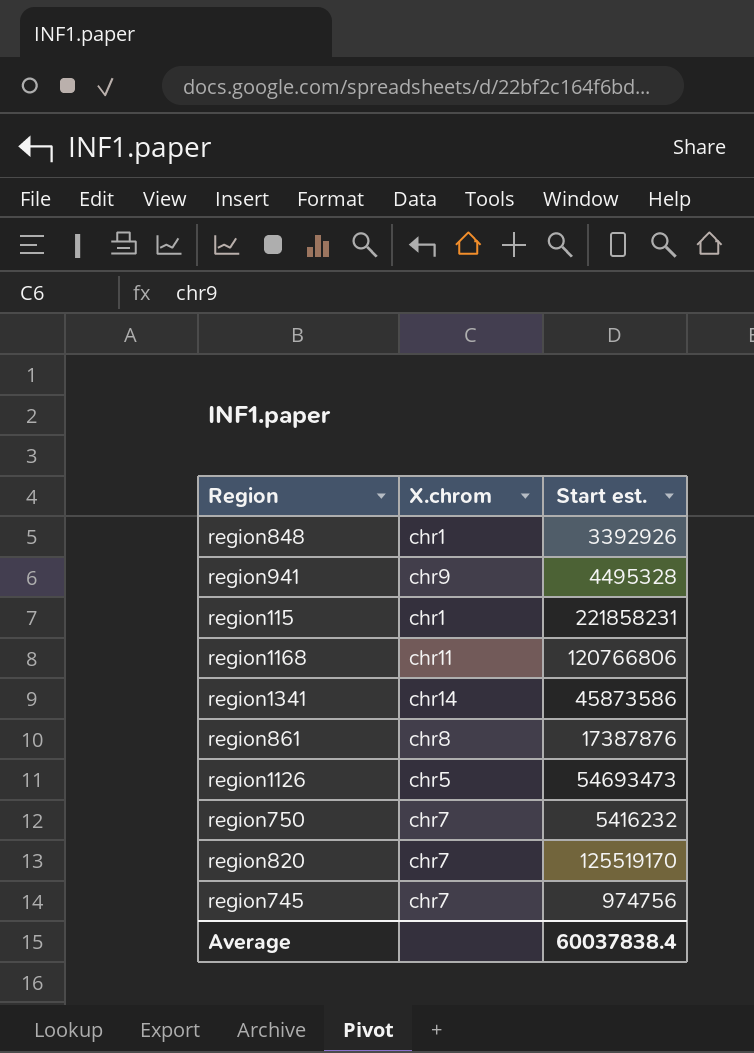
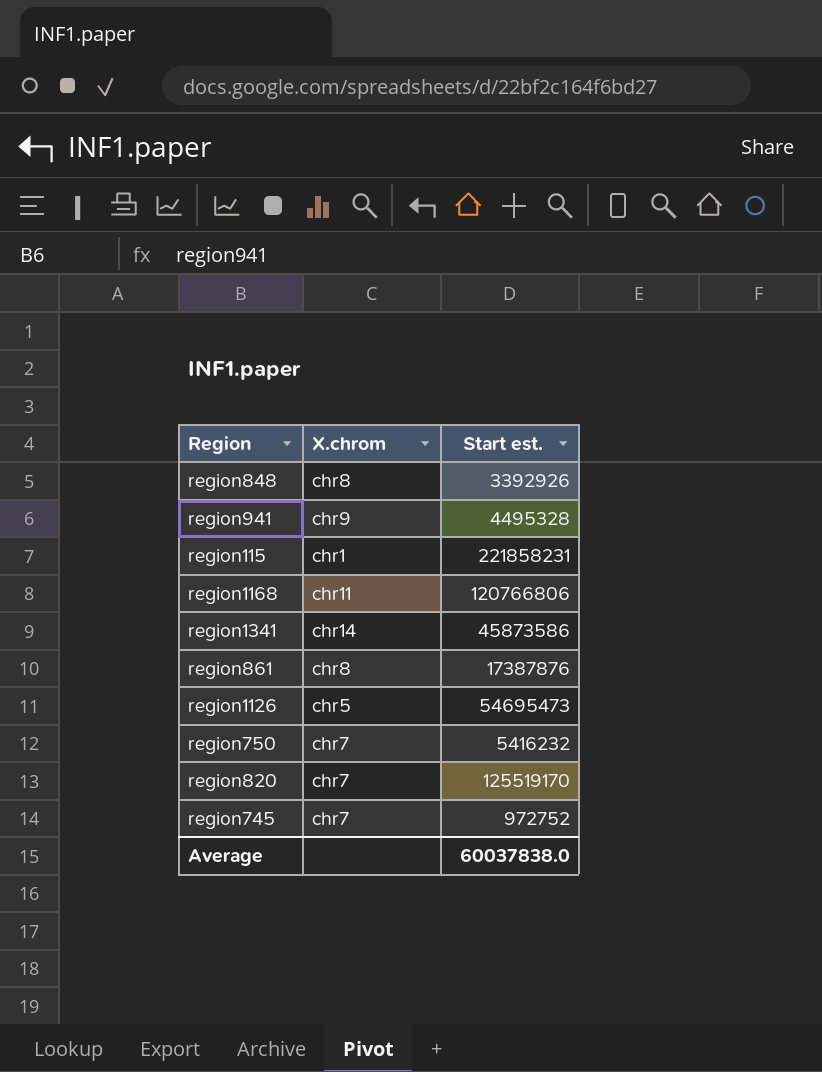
region848 | X.chrom: chr1 -> chr8
region1126 | Start est.: 54693473 -> 54695473
region745 | Start est.: 974756 -> 972752
Average | Start est.: 60037838.4 -> 60037838.0

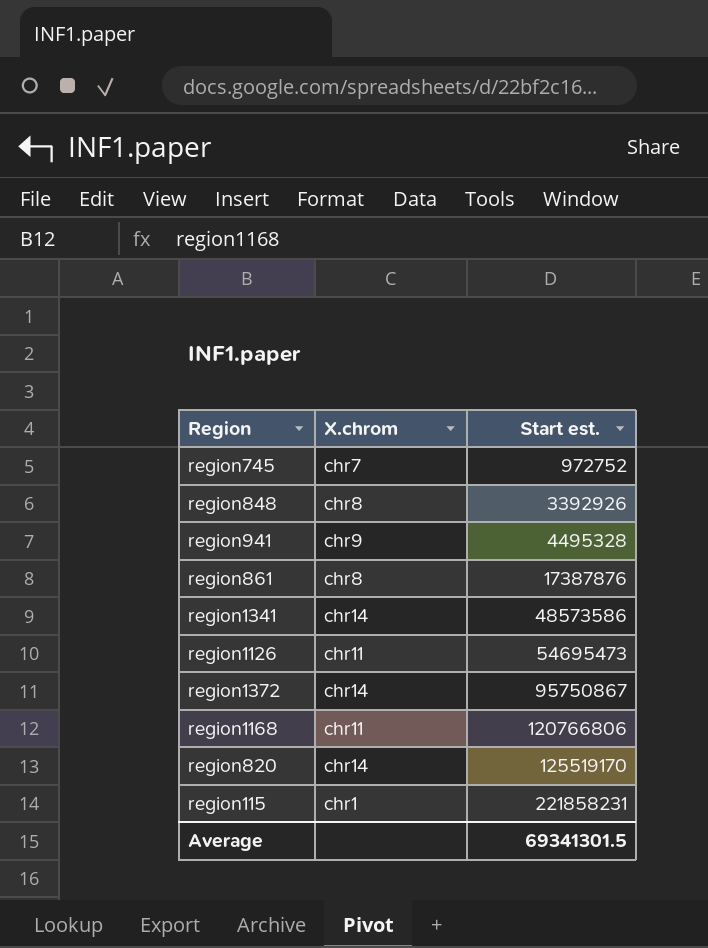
row order: none -> Start est. ascending
row region750: chr7 | 5416232 -> none
region1341 | Start est.: 45873586 -> 48573586
region1126 | X.chrom: chr5 -> chr11
row region1372: none -> chr14 | 95750867
region820 | X.chrom: chr7 -> chr14
Average | Start est.: 60037838.0 -> 69341301.5

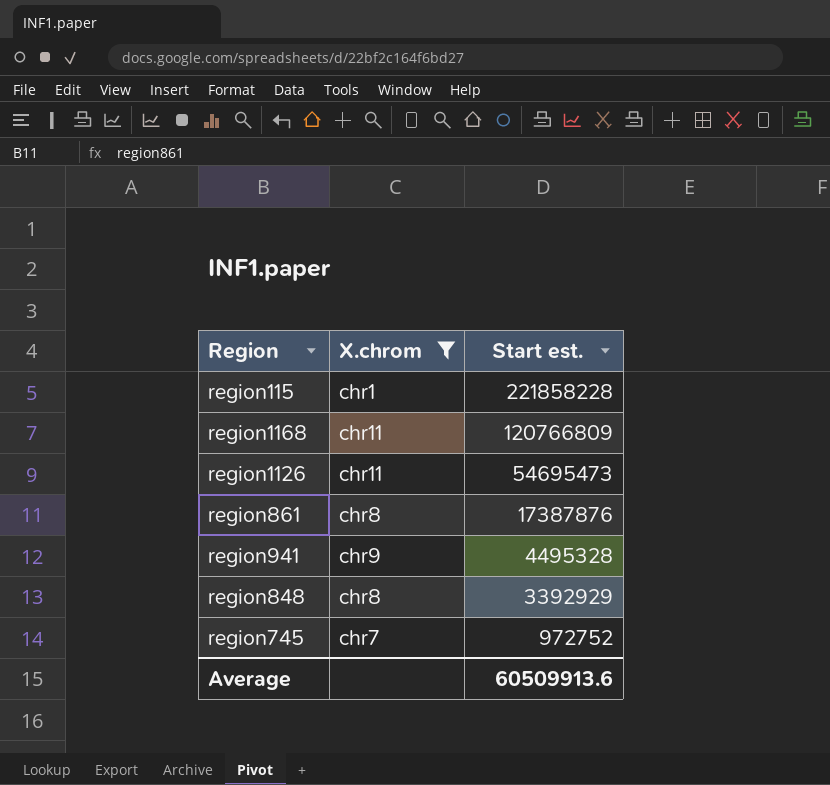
filter: none -> X.chrom != chr14
row order: Start est. ascending -> Start est. descending
region115 | Start est.: 221858231 -> 221858228
region1168 | Start est.: 120766806 -> 120766809
region848 | Start est.: 3392926 -> 3392929
Average | Start est.: 69341301.5 -> 60509913.6

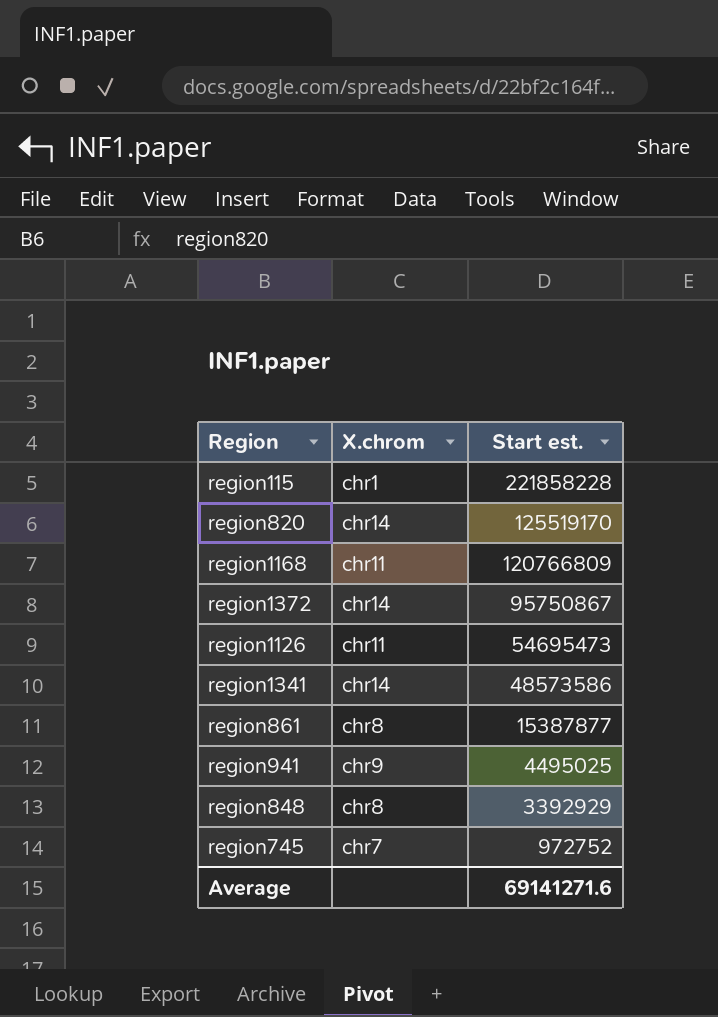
filter: X.chrom != chr14 -> none
region861 | Start est.: 17387876 -> 15387877
region941 | Start est.: 4495328 -> 4495025
Average | Start est.: 60509913.6 -> 69141271.6

